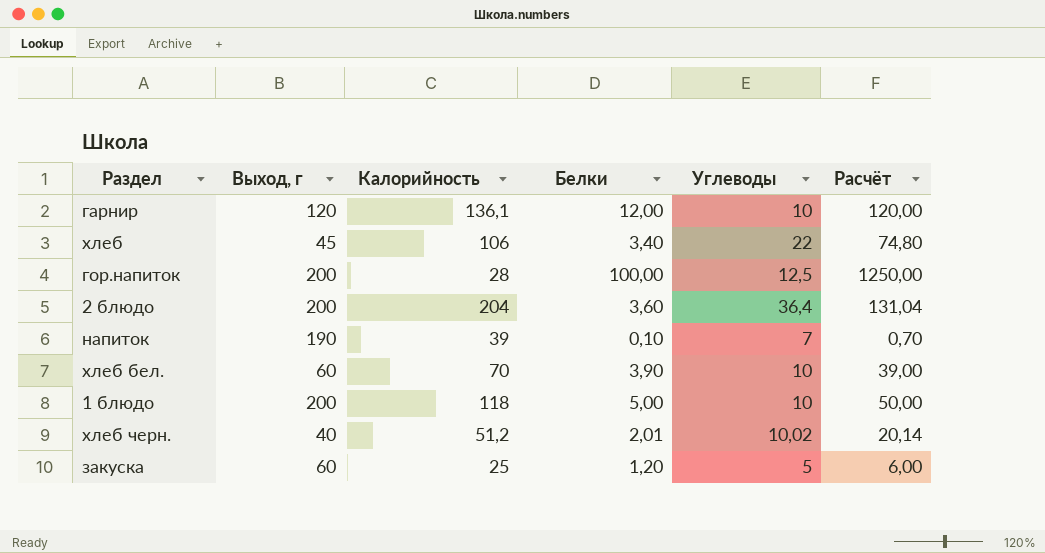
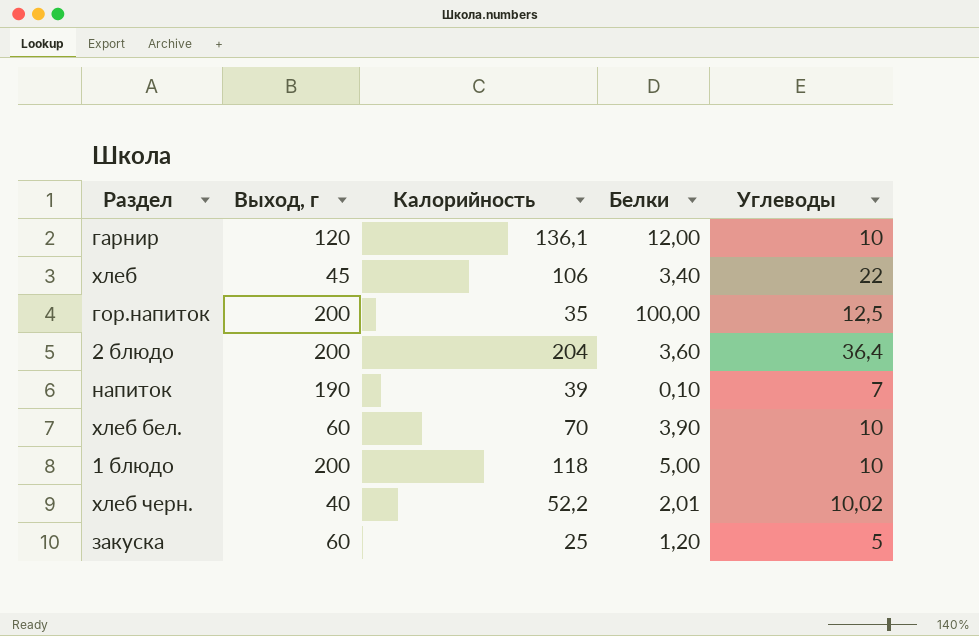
column Расчёт | formula: [Белки] * [Углеводы] -> none
гор.напиток | Калорийность: 28 -> 35
хлеб черн. | Калорийность: 51,2 -> 52,2

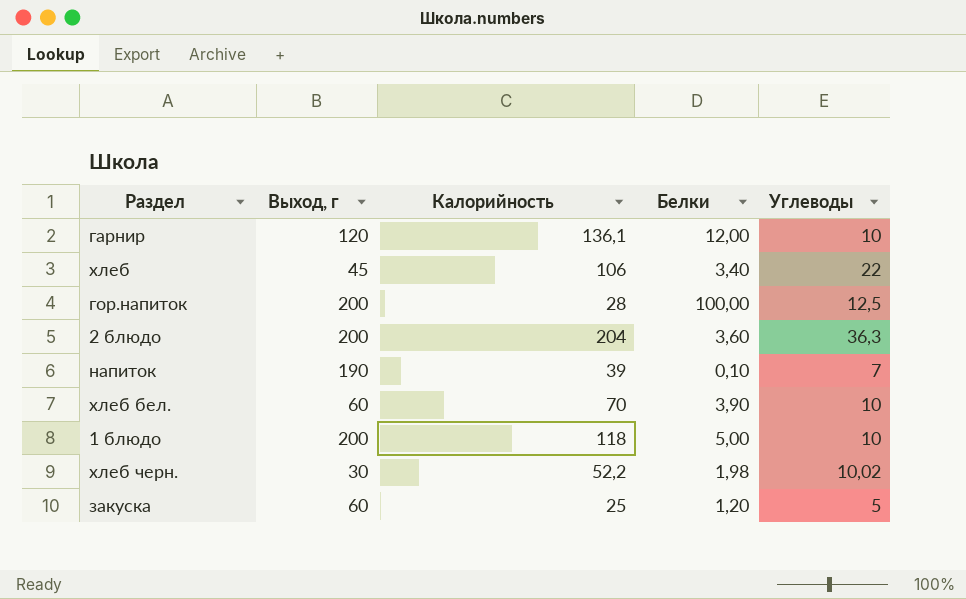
гор.напиток | Калорийность: 35 -> 28
2 блюдо | Углеводы: 36,4 -> 36,3
хлеб черн. | Выход, г: 40 -> 30
хлеб черн. | Белки: 2,01 -> 1,98

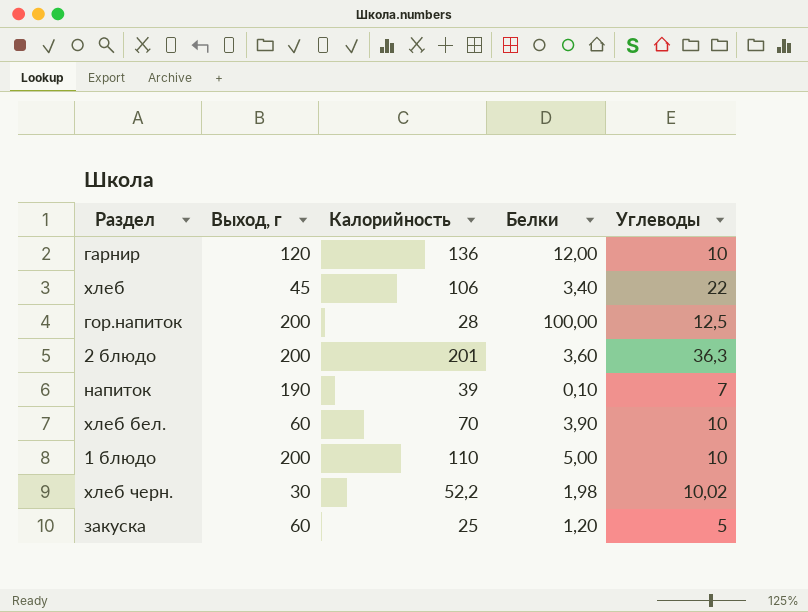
гарнир | Калорийность: 136,1 -> 136
2 блюдо | Калорийность: 204 -> 201
1 блюдо | Калорийность: 118 -> 110

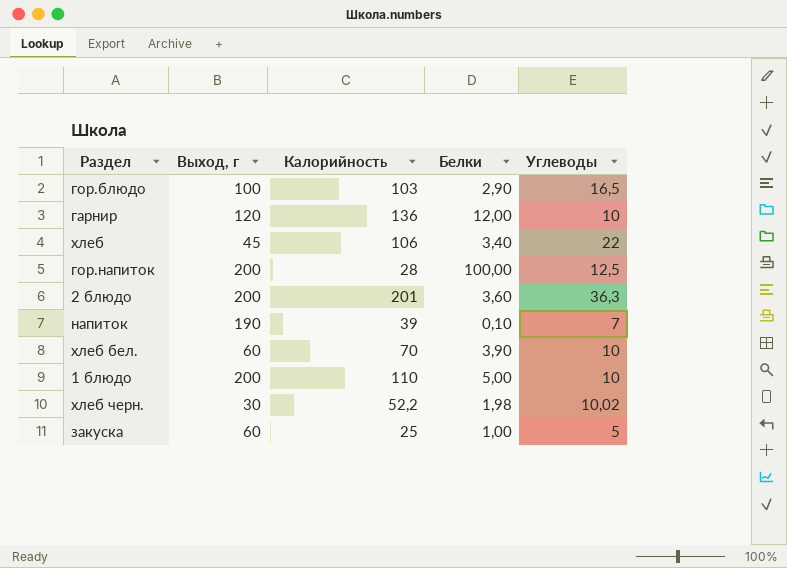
row гор.блюдо: none -> 100 | 103 | 2,90 | 16,5
закуска | Белки: 1,20 -> 1,00

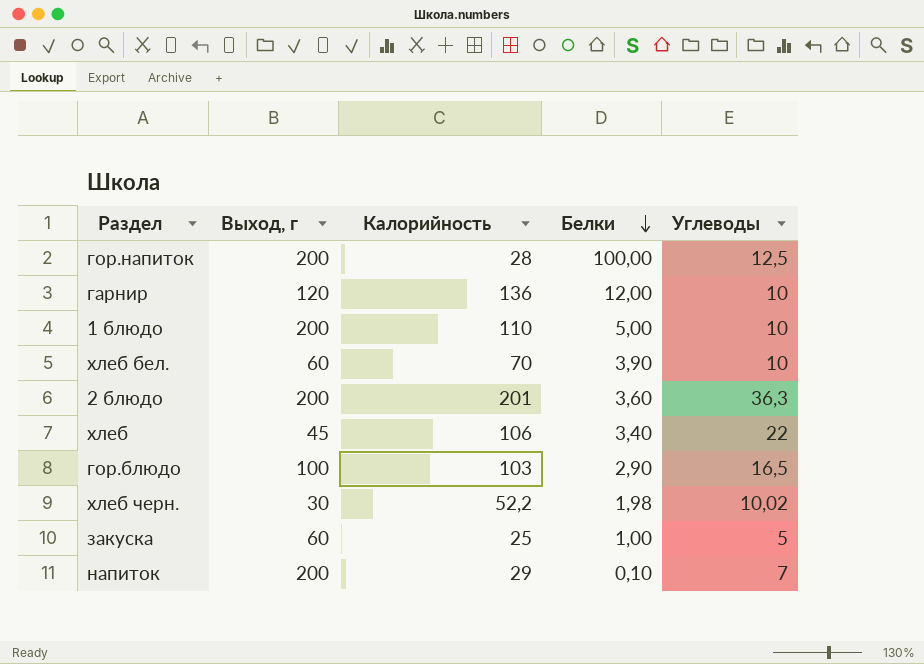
row order: none -> Белки descending
напиток | Выход, г: 190 -> 200
напиток | Калорийность: 39 -> 29

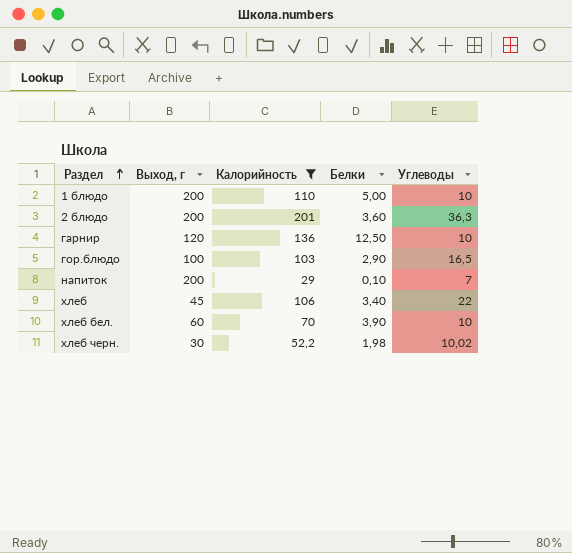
filter: none -> Калорийность >= 29
row order: Белки descending -> Раздел ascending
гарнир | Белки: 12,00 -> 12,50

